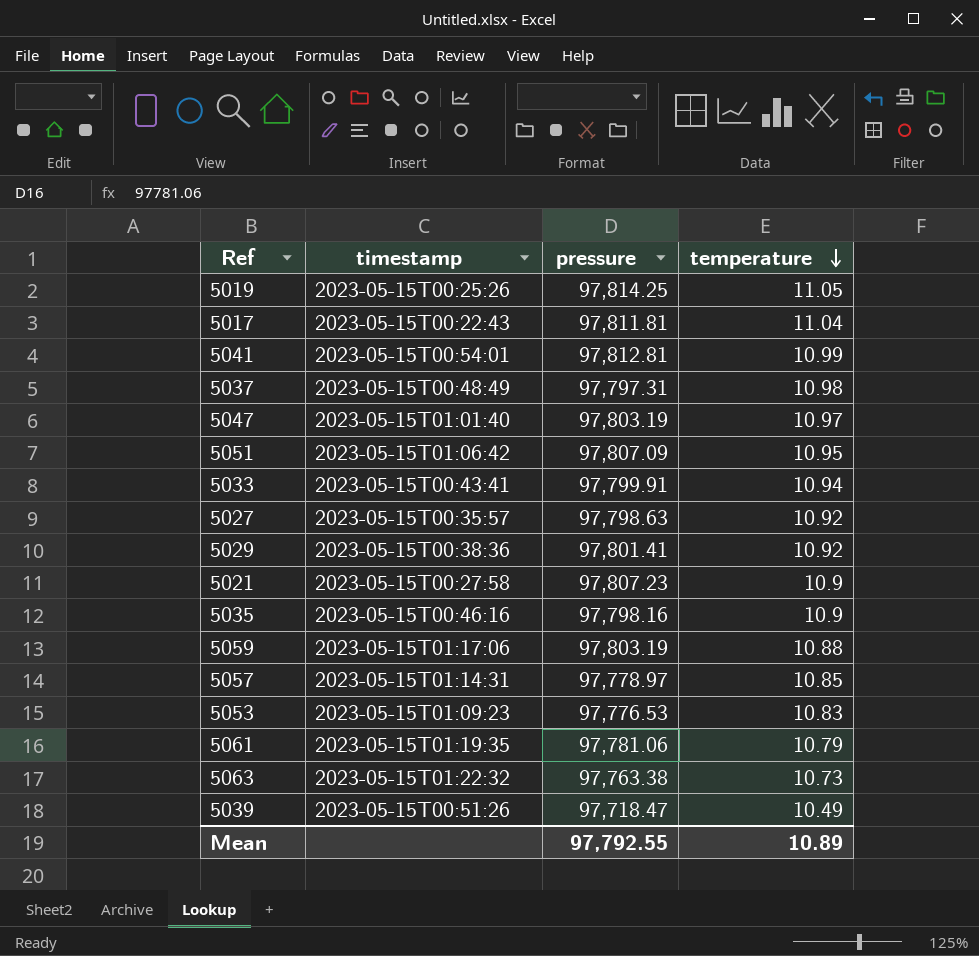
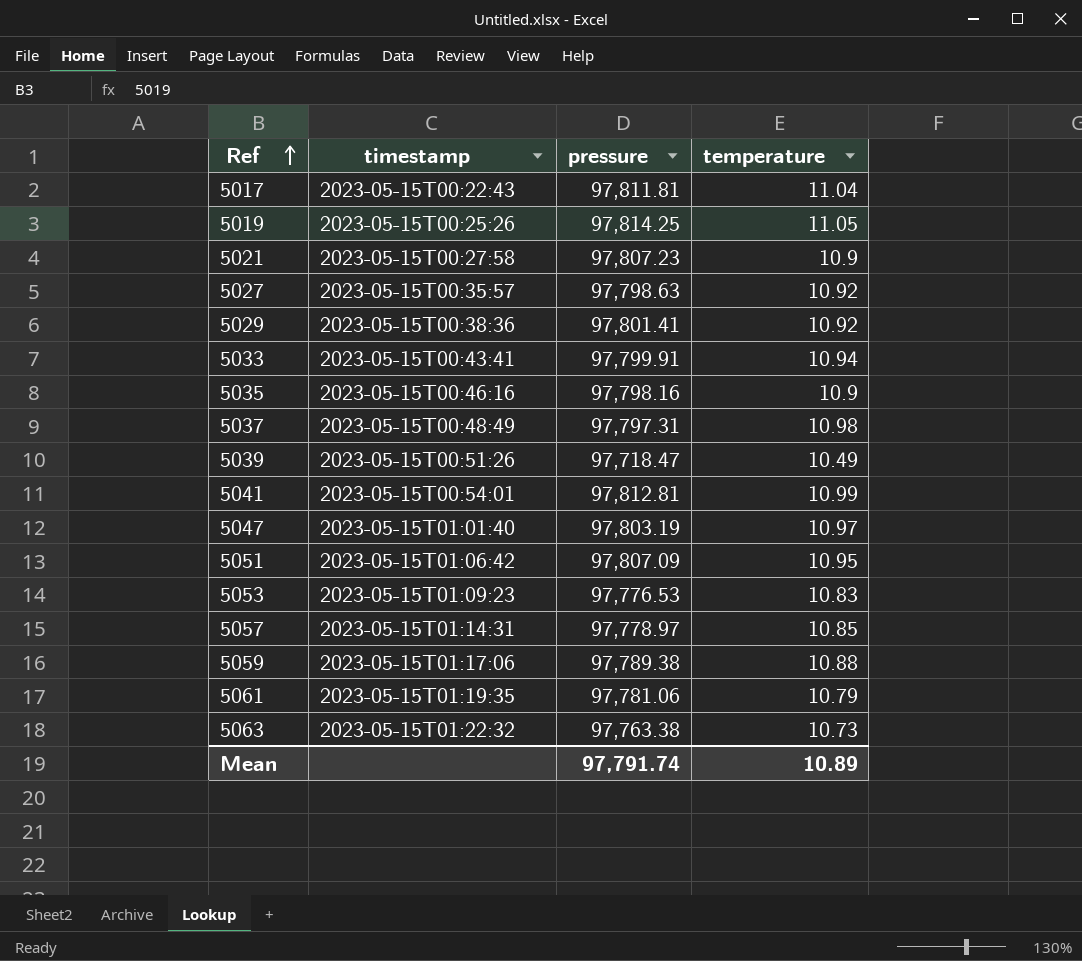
row order: temperature descending -> Ref ascending
5059 | pressure: 97,803.19 -> 97,789.38
Mean | pressure: 97,792.55 -> 97,791.74

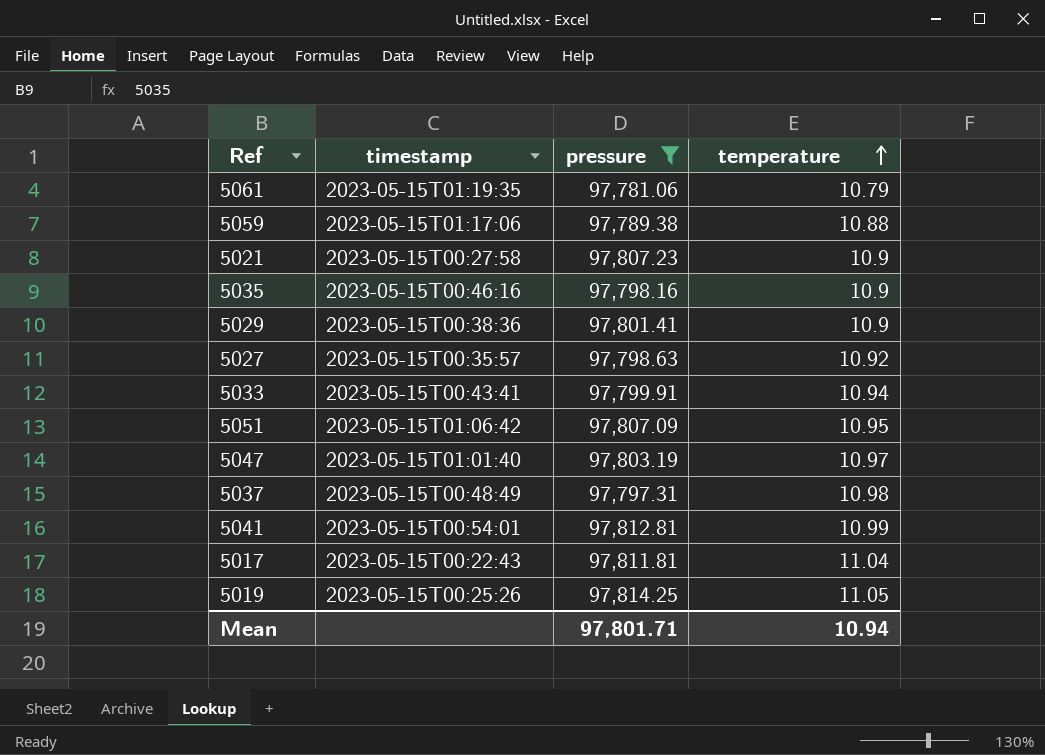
filter: none -> pressure >= 97,781.06
row order: Ref ascending -> temperature ascending
5029 | temperature: 10.92 -> 10.9
Mean | pressure: 97,791.74 -> 97,801.71
Mean | temperature: 10.89 -> 10.94

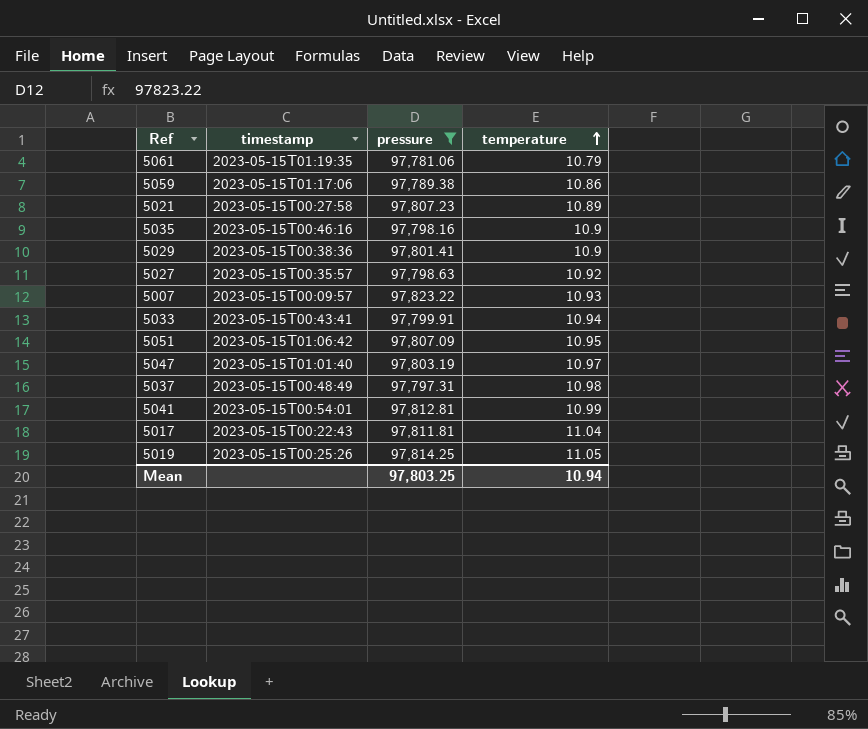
5059 | temperature: 10.88 -> 10.86
5021 | temperature: 10.9 -> 10.89
row 5007: none -> 2023-05-15T00:09:57 | 97,823.22 | 10.93
Mean | pressure: 97,801.71 -> 97,803.25

